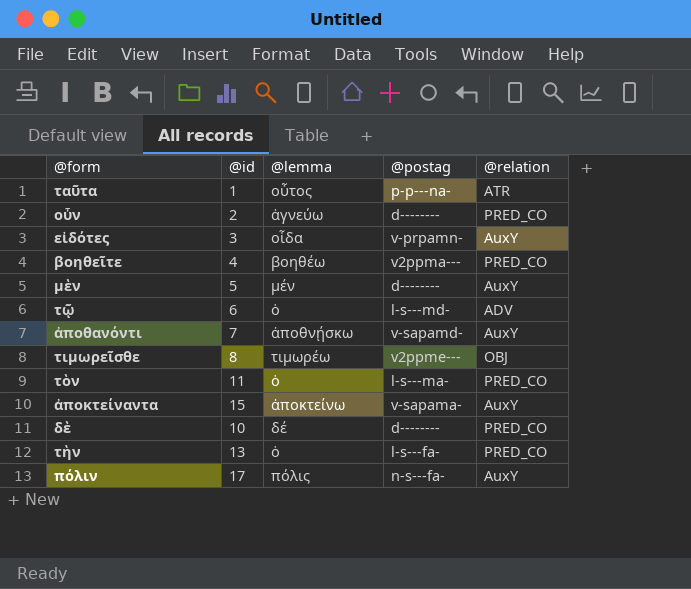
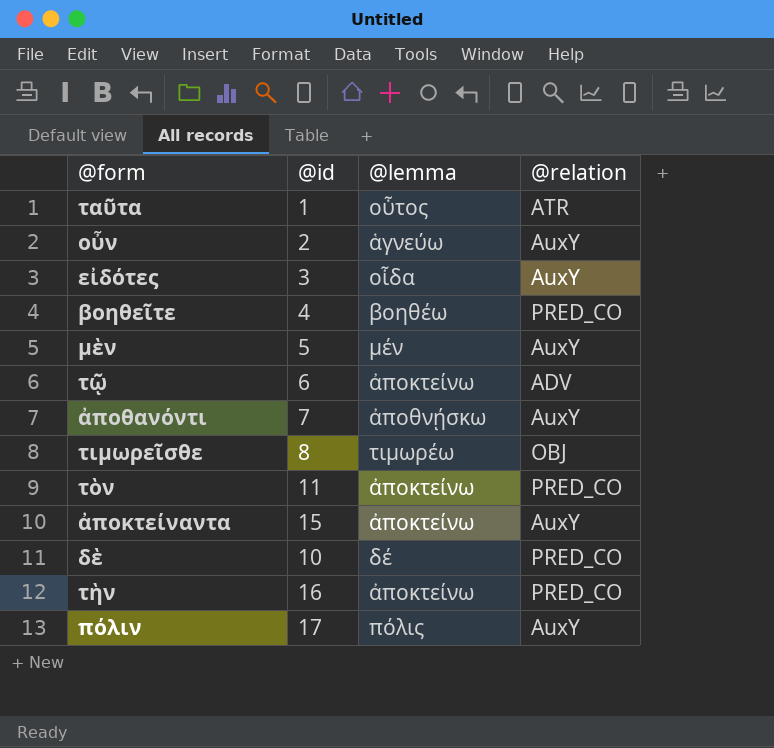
column @postag | position: 4 -> none
οὖν | @relation: PRED_CO -> AuxY
τῷ | @lemma: ὁ -> ἀποκτείνω
τὸν | @lemma: ὁ -> ἀποκτείνω
τὴν | @id: 13 -> 16
τὴν | @lemma: ὁ -> ἀποκτείνω

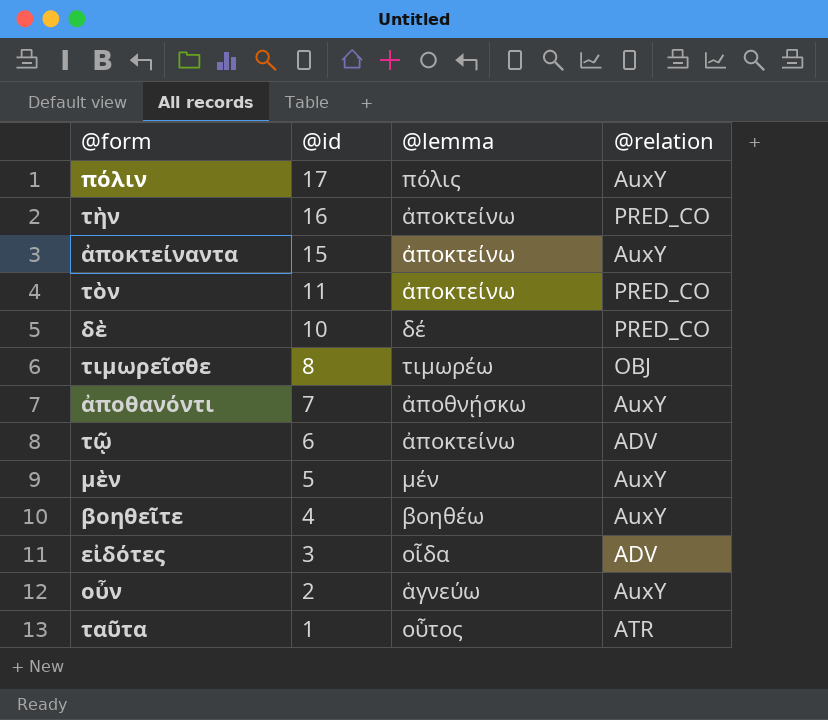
row order: none -> @id descending
βοηθεῖτε | @relation: PRED_CO -> AuxY
εἰδότες | @relation: AuxY -> ADV

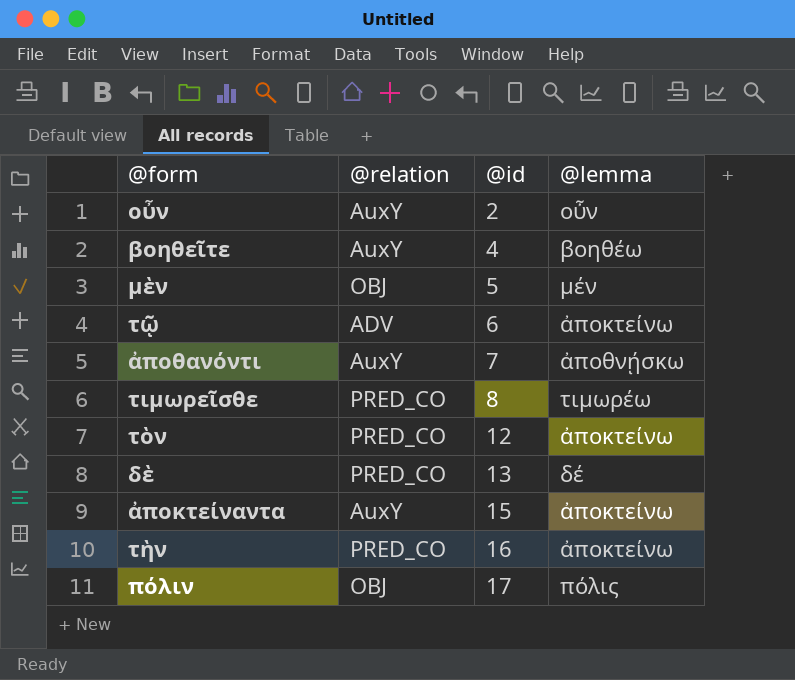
row order: @id descending -> @id ascending
column @relation | position: 4 -> 2
row εἰδότες: 3 | οἶδα | ADV -> none
row ταῦτα: 1 | οὗτος | ATR -> none
οὖν | @lemma: ἁγνεύω -> οὖν
μὲν | @relation: AuxY -> OBJ
τιμωρεῖσθε | @relation: OBJ -> PRED_CO
τὸν | @id: 11 -> 12
δὲ | @id: 10 -> 13
πόλιν | @relation: AuxY -> OBJ

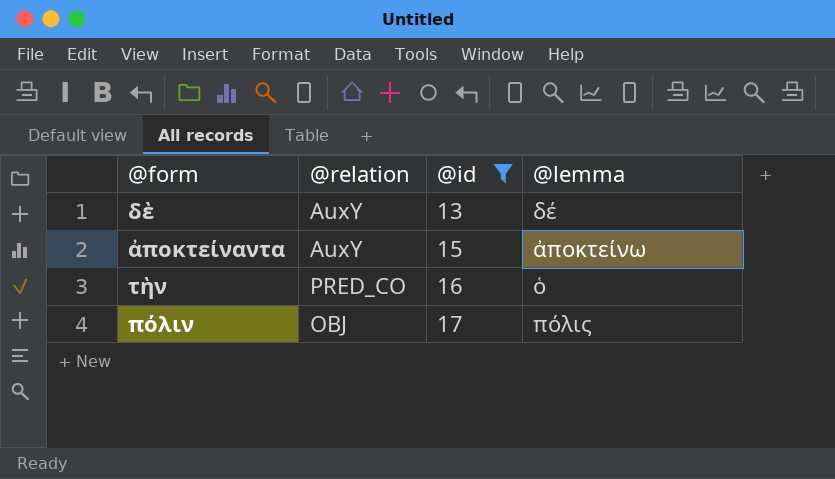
filter: none -> @id >= 13
δὲ | @relation: PRED_CO -> AuxY
τὴν | @lemma: ἀποκτείνω -> ὁ

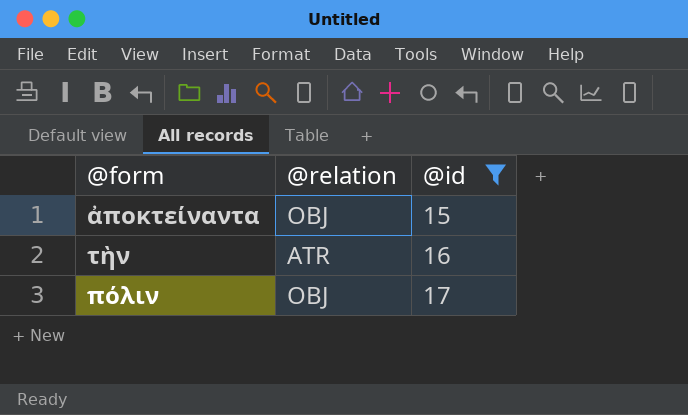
column @lemma | position: 4 -> none
row δὲ: AuxY | 13 | δέ -> none
ἀποκτείναντα | @relation: AuxY -> OBJ
τὴν | @relation: PRED_CO -> ATR

